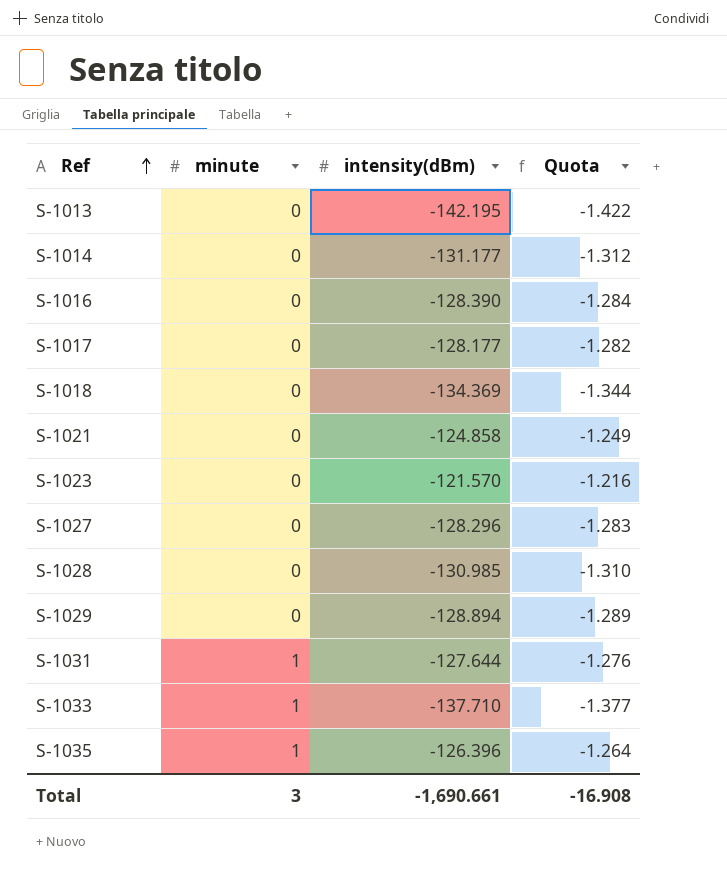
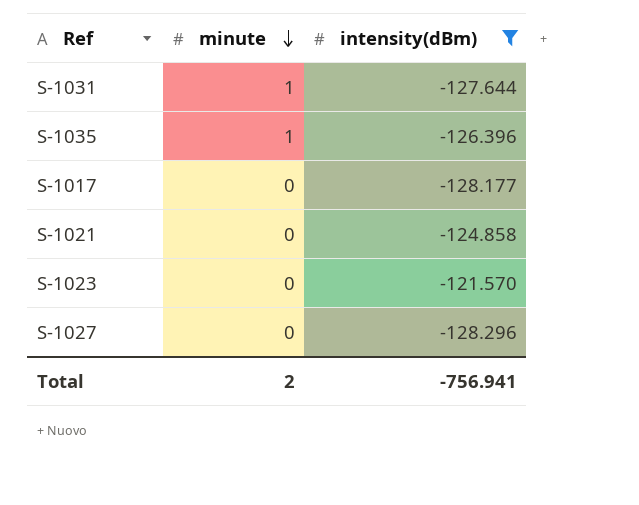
filter: none -> intensity(dBm) >= -128.296
row order: Ref ascending -> minute descending
column Quota | formula: [intensity(dBm)] * 0.01 -> none
Total | minute: 3 -> 2
Total | intensity(dBm): -1,690.661 -> -756.941

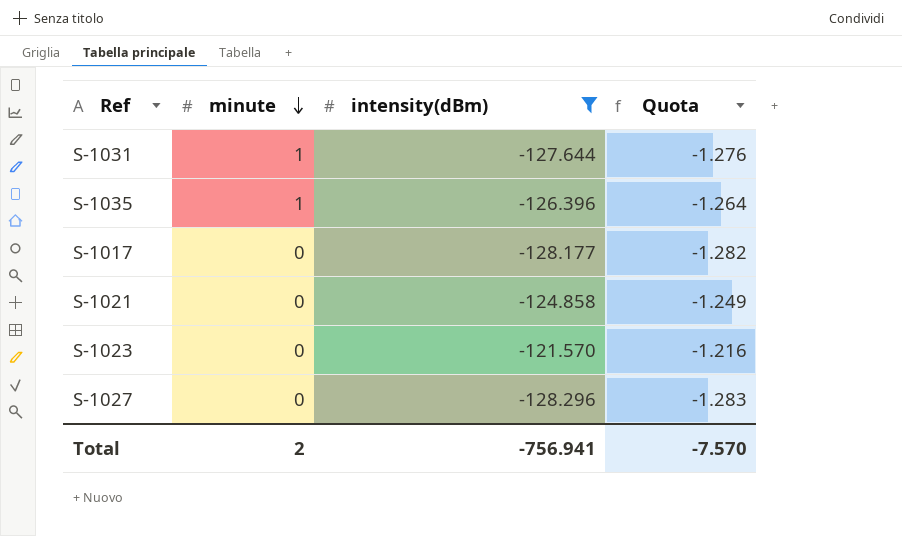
column Quota | formula: none -> [intensity(dBm)] * 0.01

